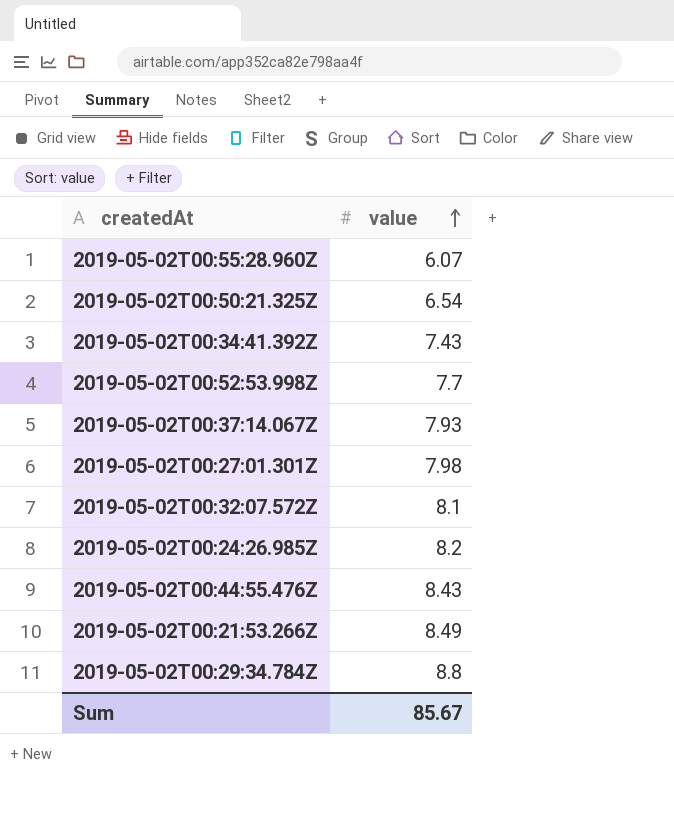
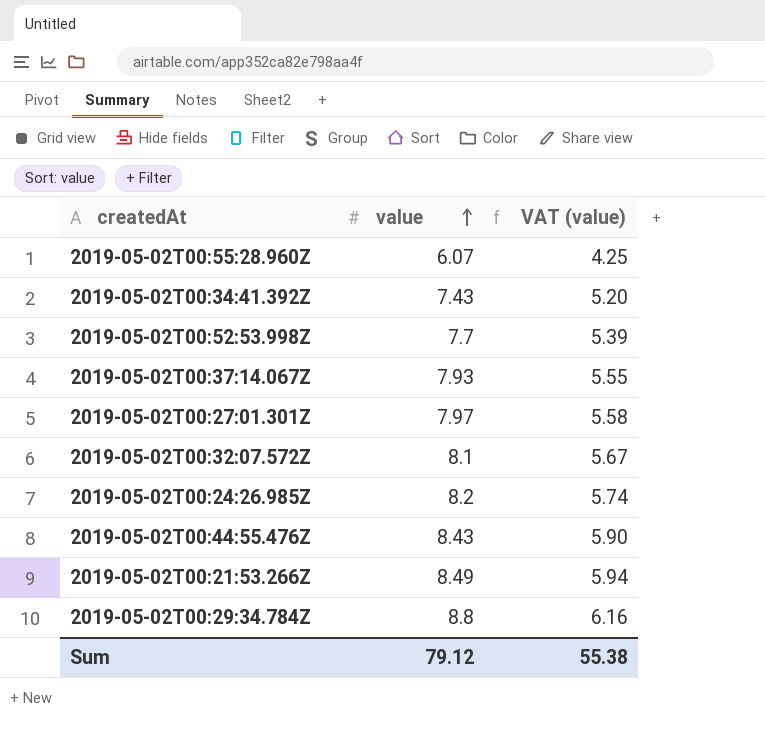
column VAT (value) | formula: none -> [value] * 0.7
row 2019-05-02T00:50:21.325Z: 6.54 -> none
2019-05-02T00:27:01.301Z | value: 7.98 -> 7.97
Sum | value: 85.67 -> 79.12

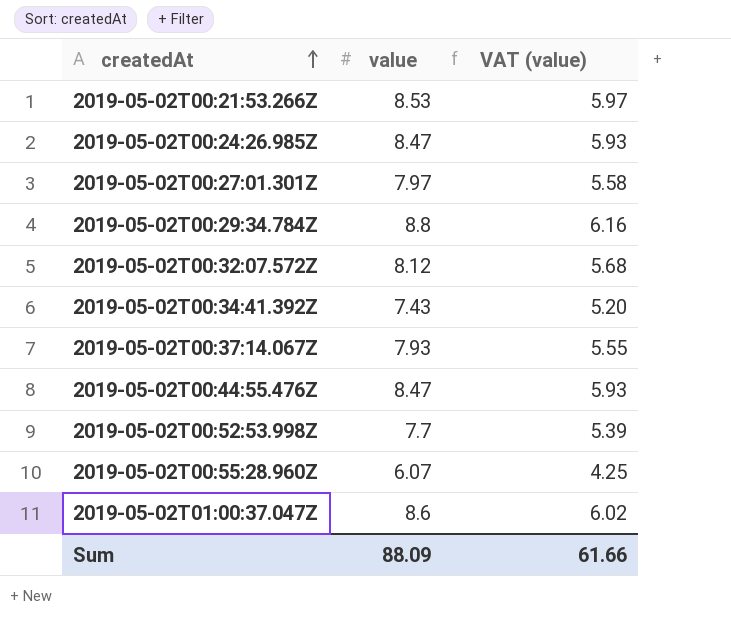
row order: value ascending -> createdAt ascending
2019-05-02T00:21:53.266Z | value: 8.49 -> 8.53
2019-05-02T00:21:53.266Z | VAT (value): 5.94 -> 5.97
2019-05-02T00:24:26.985Z | value: 8.2 -> 8.47
2019-05-02T00:24:26.985Z | VAT (value): 5.74 -> 5.93
2019-05-02T00:32:07.572Z | value: 8.1 -> 8.12
2019-05-02T00:32:07.572Z | VAT (value): 5.67 -> 5.68
2019-05-02T00:44:55.476Z | value: 8.43 -> 8.47
2019-05-02T00:44:55.476Z | VAT (value): 5.90 -> 5.93
row 2019-05-02T01:00:37.047Z: none -> 8.6 | 6.02
Sum | value: 79.12 -> 88.09
Sum | VAT (value): 55.38 -> 61.66

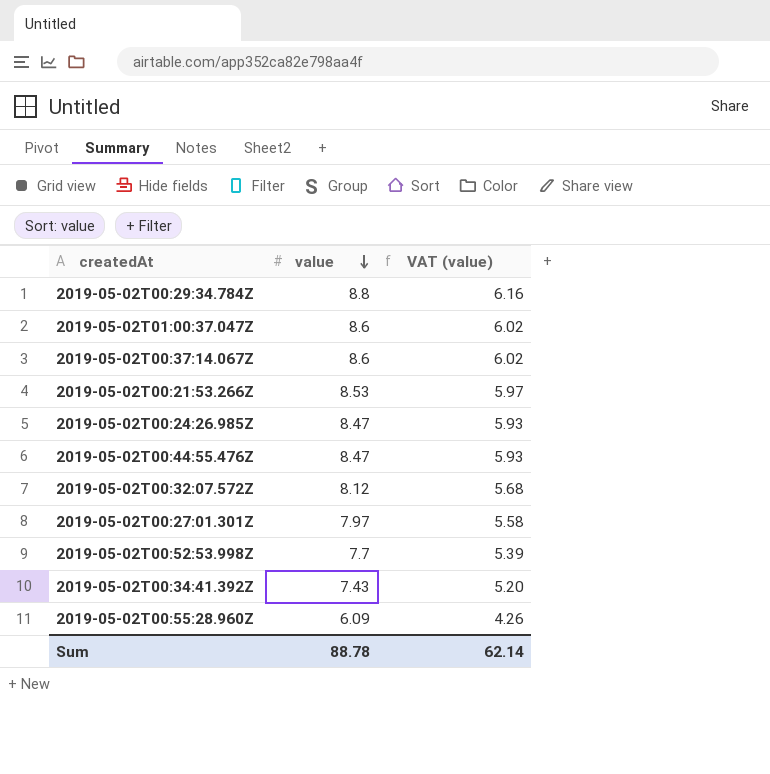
row order: createdAt ascending -> value descending
2019-05-02T00:37:14.067Z | value: 7.93 -> 8.6
2019-05-02T00:37:14.067Z | VAT (value): 5.55 -> 6.02
2019-05-02T00:55:28.960Z | value: 6.07 -> 6.09
2019-05-02T00:55:28.960Z | VAT (value): 4.25 -> 4.26
Sum | value: 88.09 -> 88.78
Sum | VAT (value): 61.66 -> 62.14

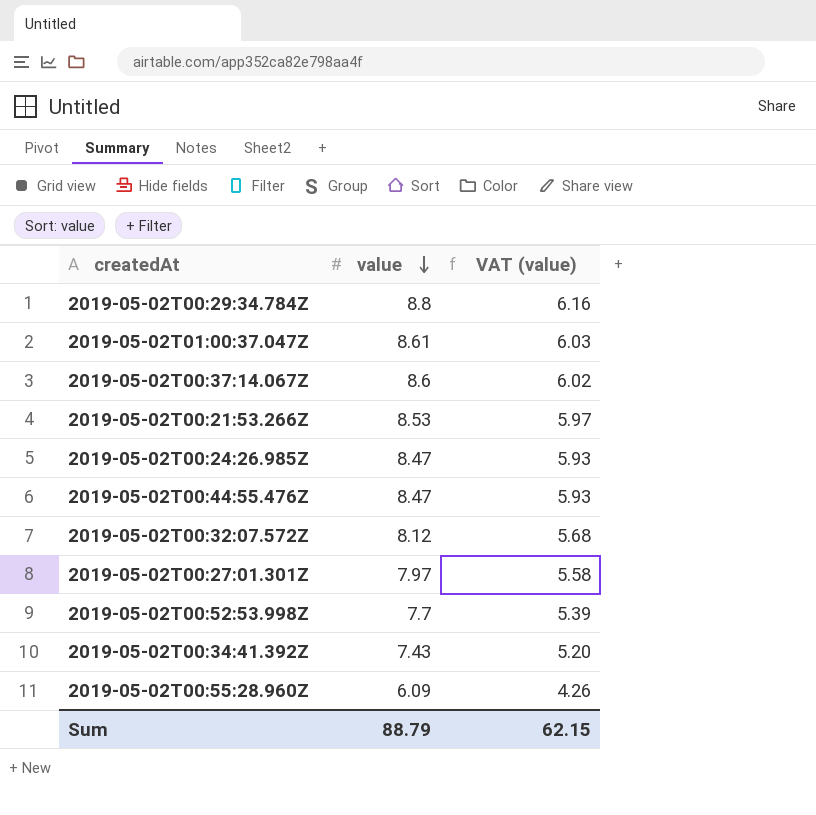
2019-05-02T01:00:37.047Z | value: 8.6 -> 8.61
2019-05-02T01:00:37.047Z | VAT (value): 6.02 -> 6.03
Sum | value: 88.78 -> 88.79
Sum | VAT (value): 62.14 -> 62.15

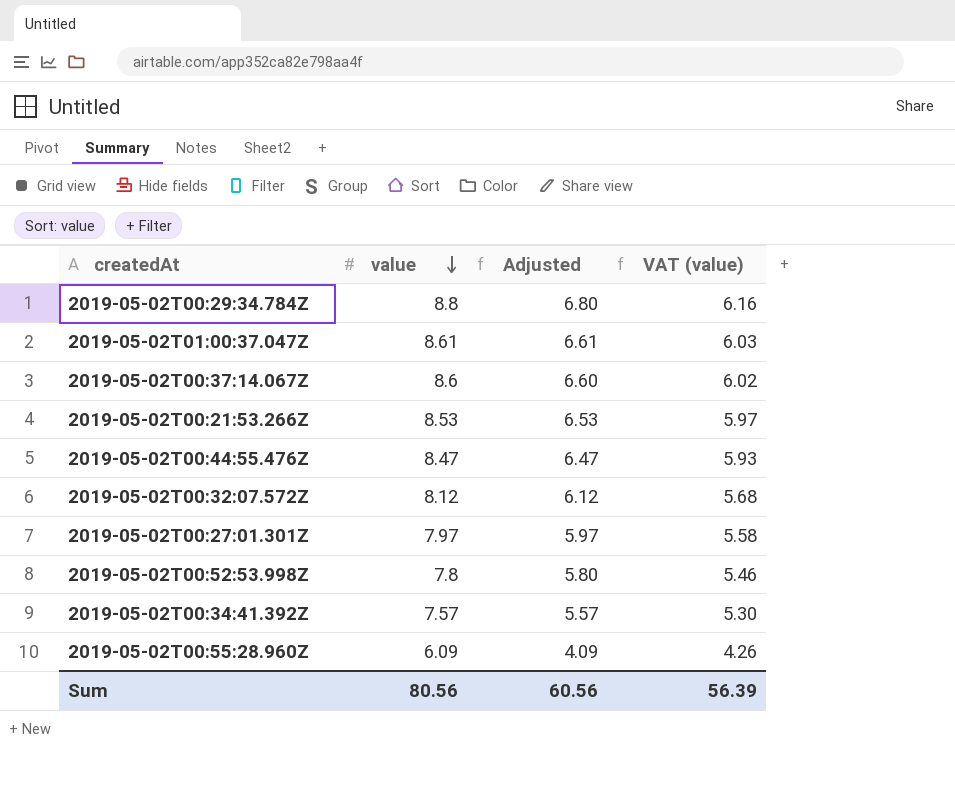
column Adjusted | formula: none -> [value] - 2
row 2019-05-02T00:24:26.985Z: 8.47 | 5.93 -> none
2019-05-02T00:52:53.998Z | value: 7.7 -> 7.8
2019-05-02T00:52:53.998Z | VAT (value): 5.39 -> 5.46
2019-05-02T00:34:41.392Z | value: 7.43 -> 7.57
2019-05-02T00:34:41.392Z | VAT (value): 5.20 -> 5.30
Sum | value: 88.79 -> 80.56
Sum | VAT (value): 62.15 -> 56.39

